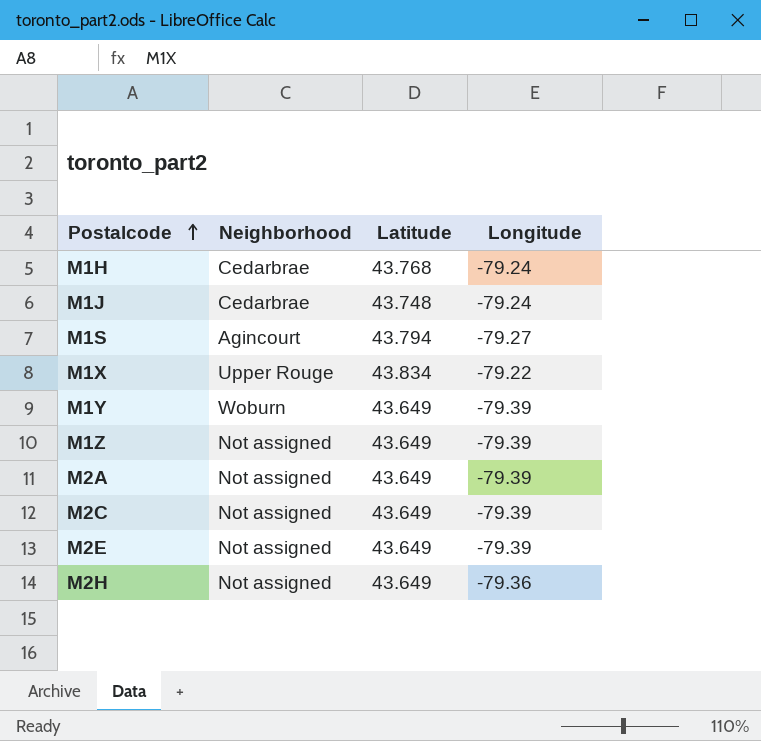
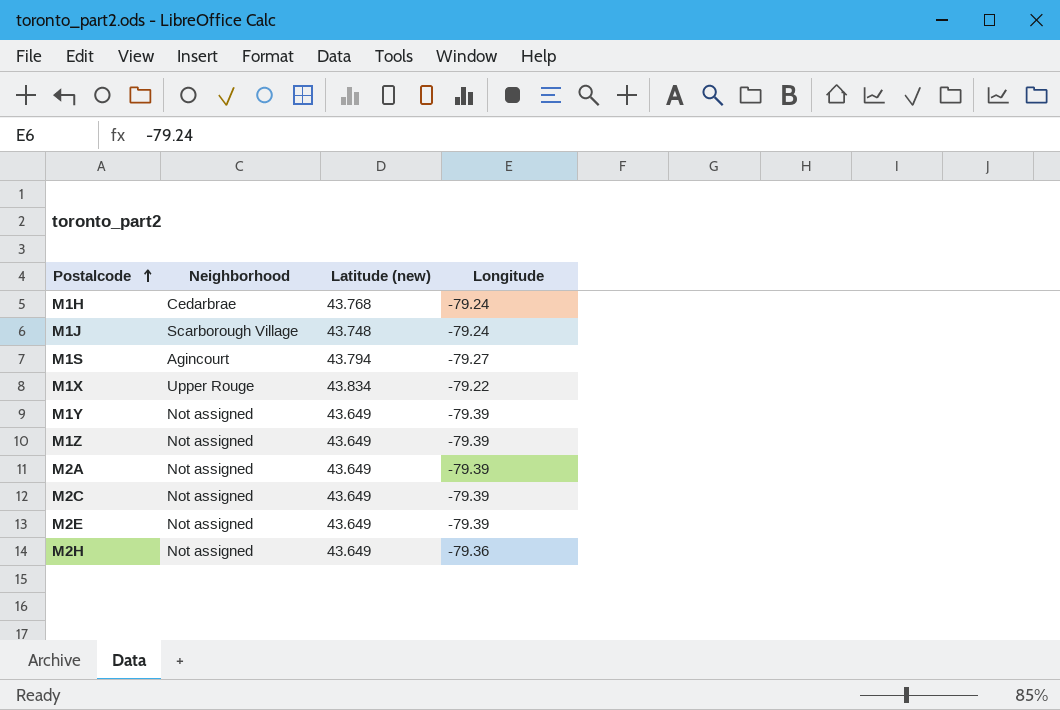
column name: Latitude -> Latitude (new)
M1J | Neighborhood: Cedarbrae -> Scarborough Village
M1Y | Neighborhood: Woburn -> Not assigned

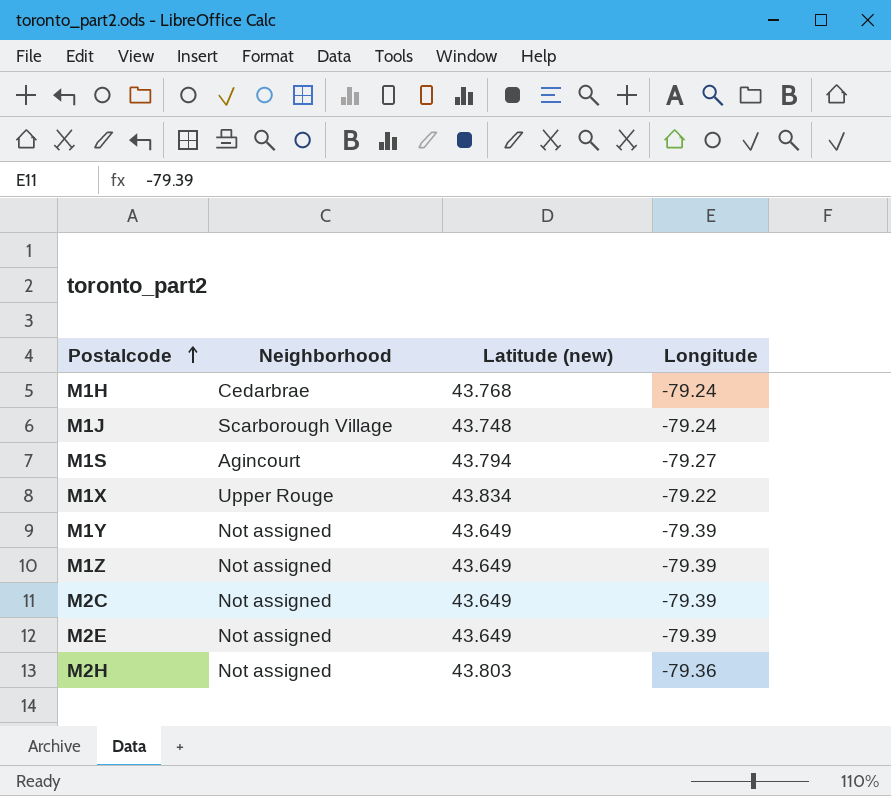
row M2A: Not assigned | 43.649 | -79.39 -> none
M2H | Latitude (new): 43.649 -> 43.803

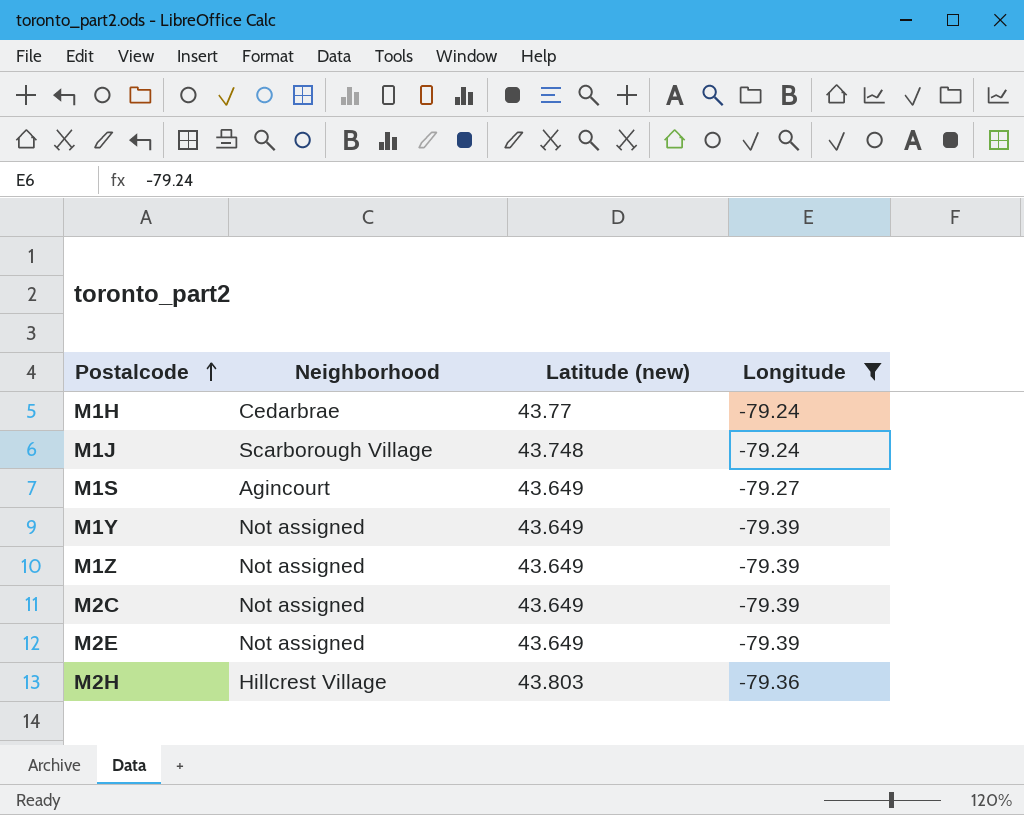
filter: none -> Longitude != -79.22
M1H | Latitude (new): 43.768 -> 43.77
M1S | Latitude (new): 43.794 -> 43.649
M2H | Neighborhood: Not assigned -> Hillcrest Village

